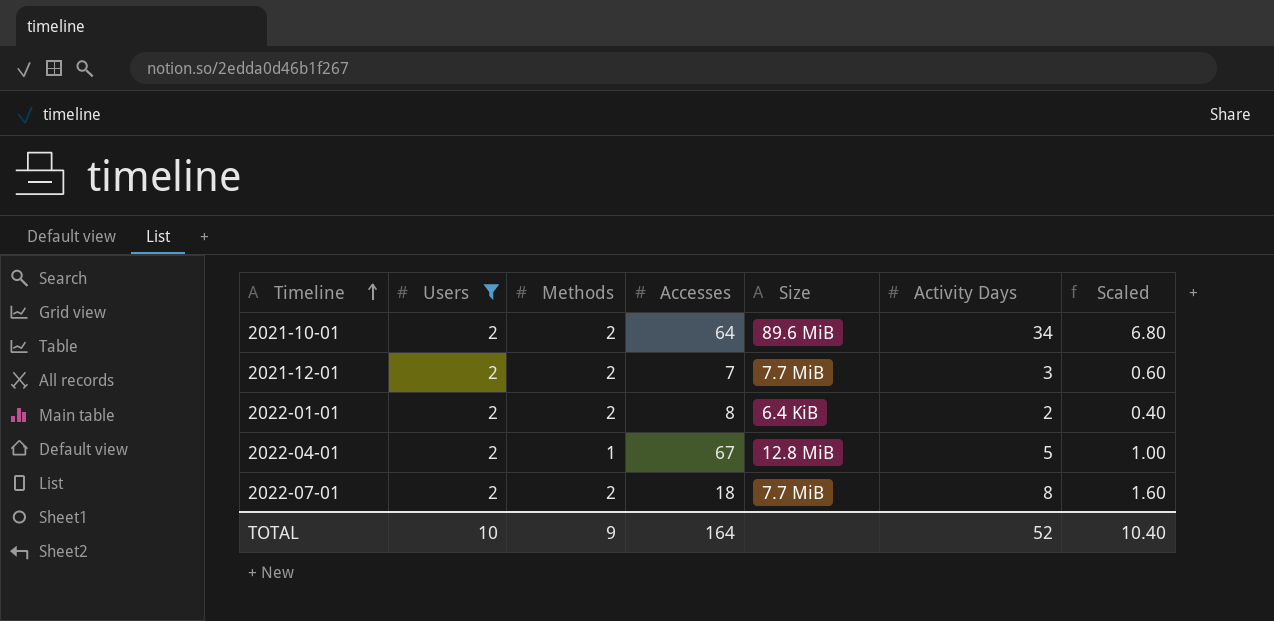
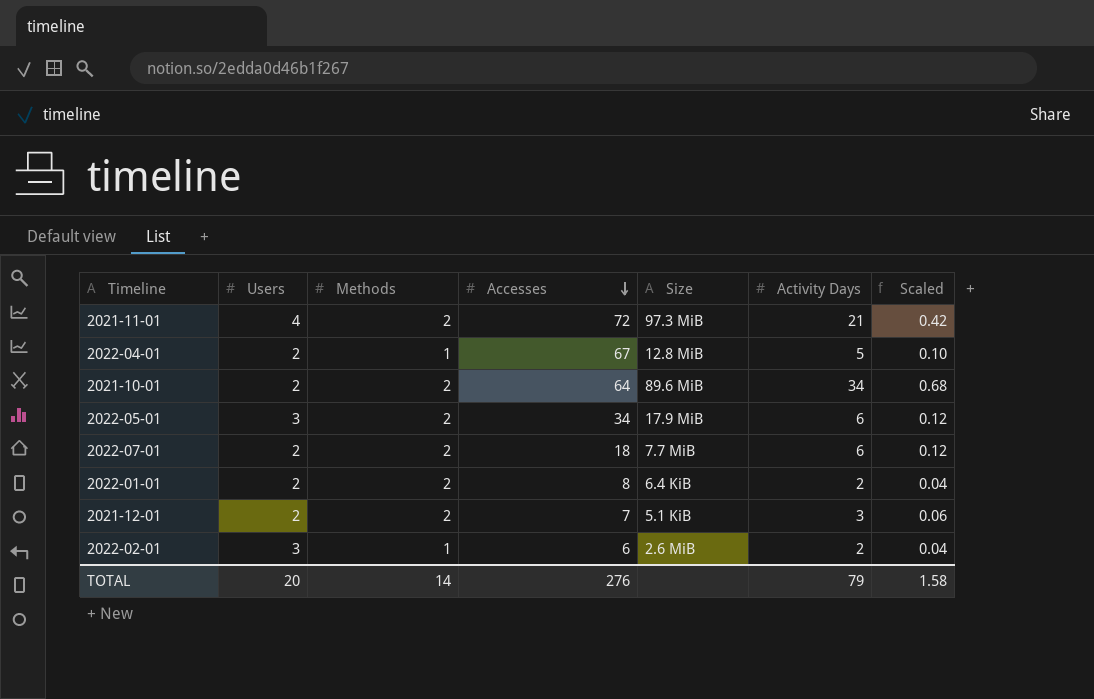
filter: Users = 2 -> none
row order: Timeline ascending -> Accesses descending
column Scaled | formula: [Activity Days] * 0.2 -> [Activity Days] * 0.02
2022-07-01 | Activity Days: 8 -> 6
2021-12-01 | Size: 7.7 MiB -> 5.1 KiB
TOTAL | Users: 10 -> 20
TOTAL | Methods: 9 -> 14
TOTAL | Accesses: 164 -> 276
TOTAL | Activity Days: 52 -> 79
TOTAL | Scaled: 10.40 -> 1.58

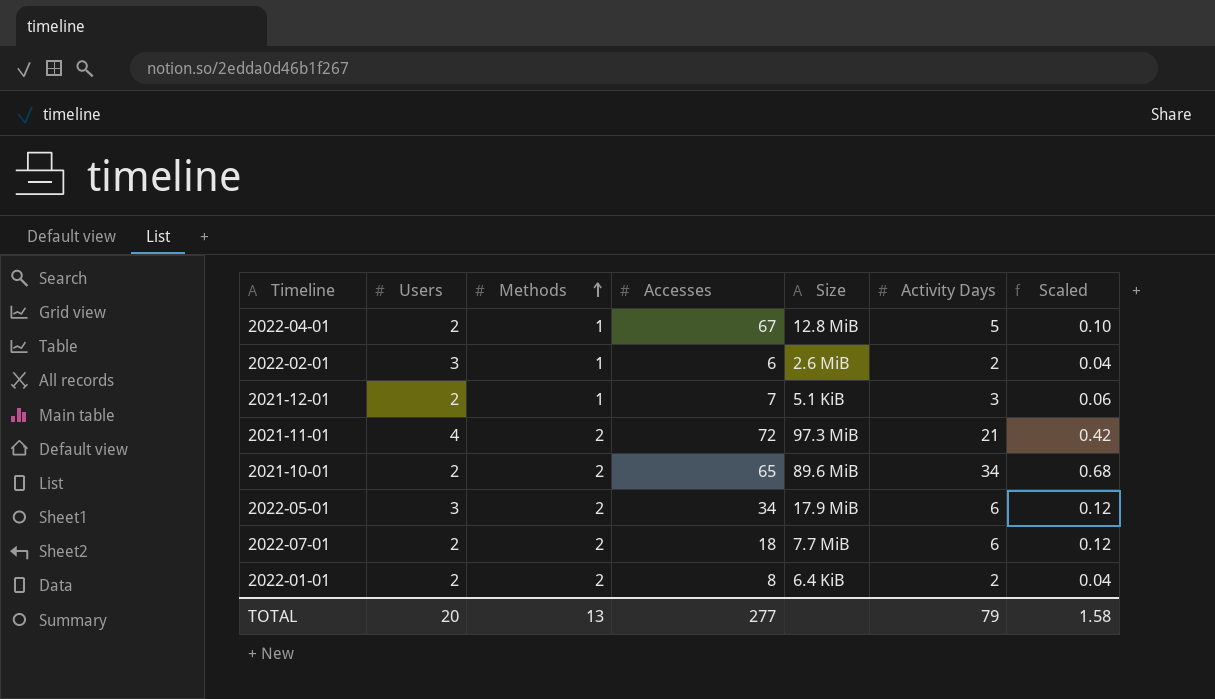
row order: Accesses descending -> Methods ascending
2021-12-01 | Methods: 2 -> 1
2021-10-01 | Accesses: 64 -> 65
TOTAL | Methods: 14 -> 13
TOTAL | Accesses: 276 -> 277

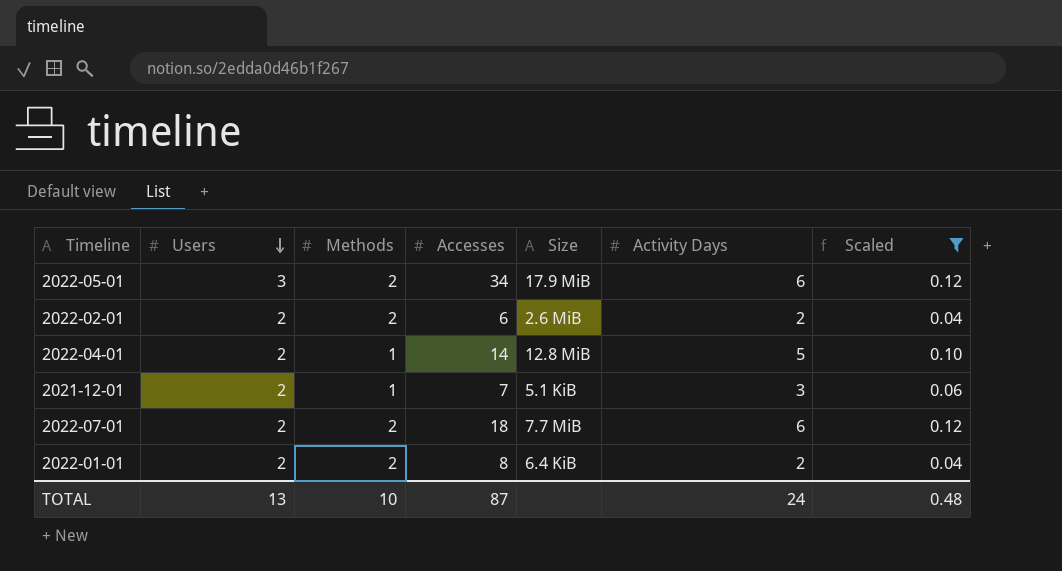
filter: none -> Scaled <= 0.12
row order: Methods ascending -> Users descending
2022-02-01 | Users: 3 -> 2
2022-02-01 | Methods: 1 -> 2
2022-04-01 | Accesses: 67 -> 14
TOTAL | Users: 20 -> 13
TOTAL | Methods: 13 -> 10
TOTAL | Accesses: 277 -> 87
TOTAL | Activity Days: 79 -> 24
TOTAL | Scaled: 1.58 -> 0.48

